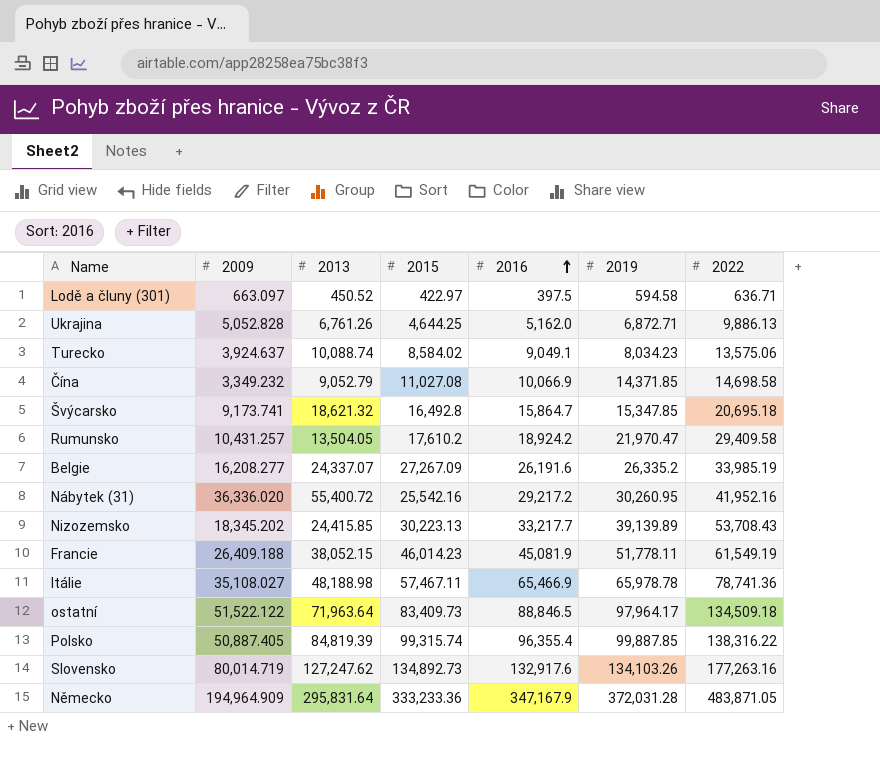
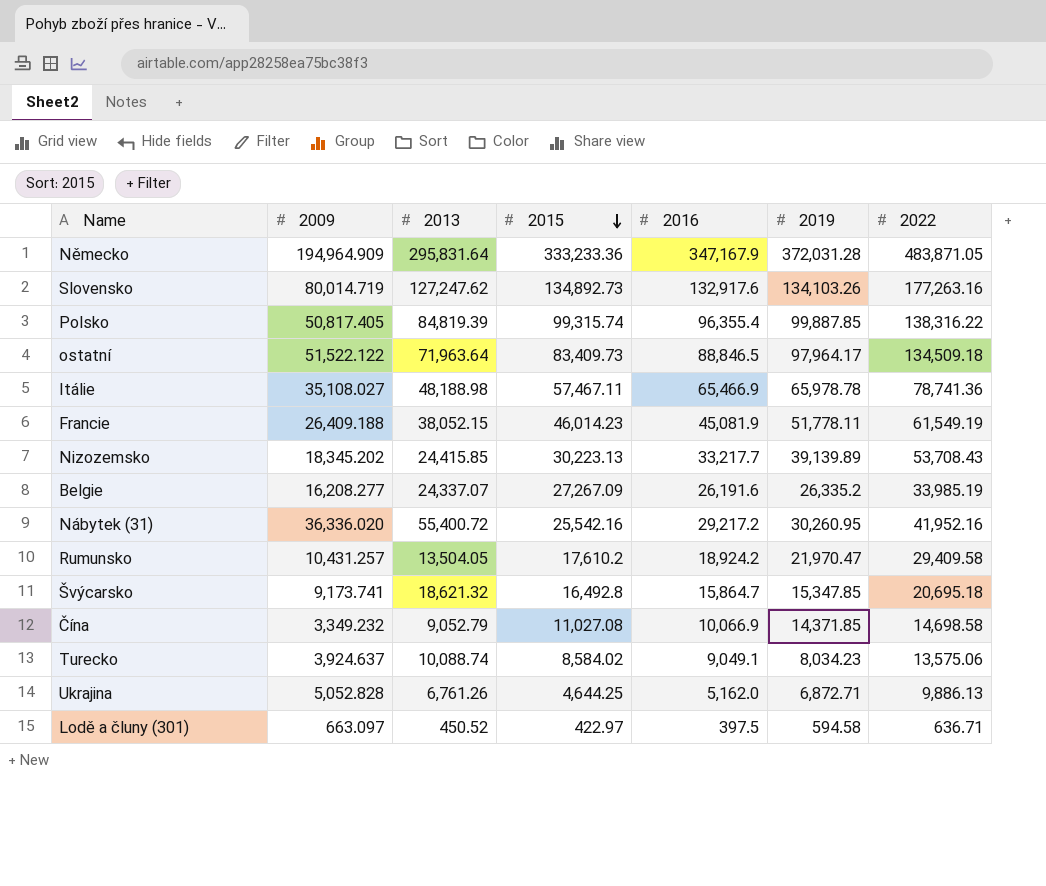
row order: 2016 ascending -> 2015 descending
Polsko | 2009: 50,887.405 -> 50,817.405

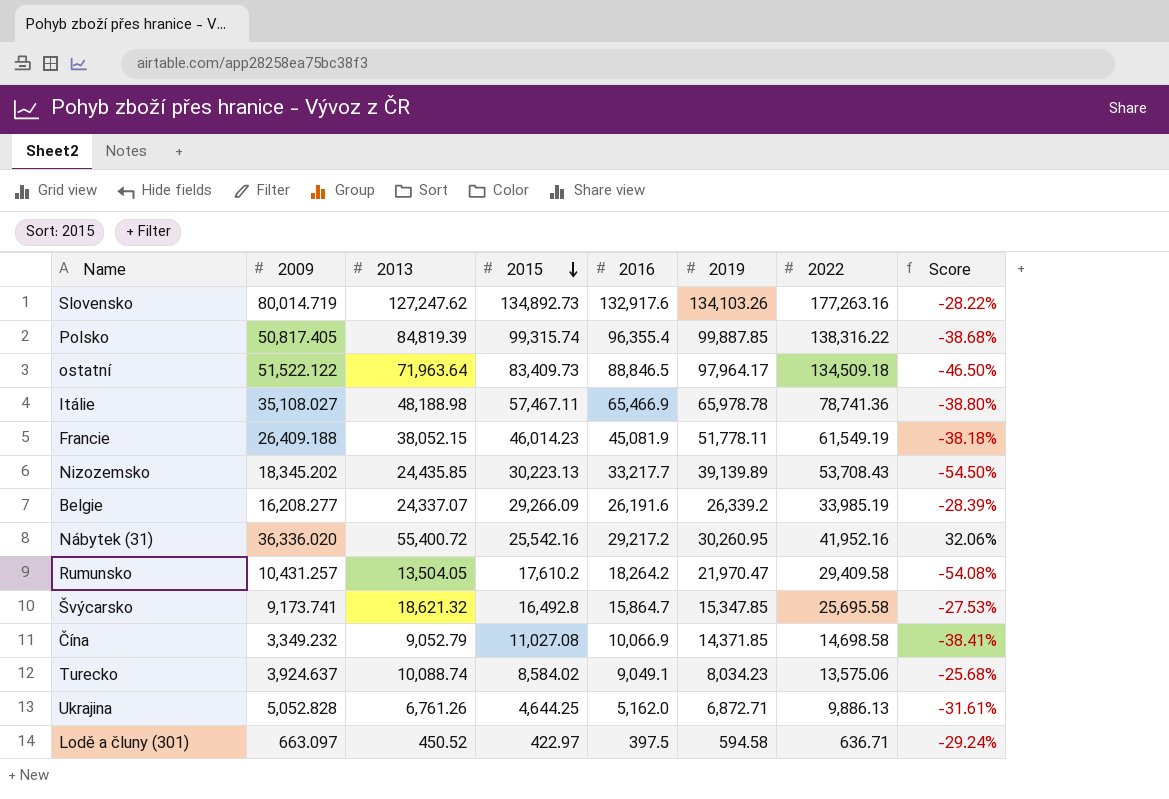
column Score | formula: none -> ([2013] - [2022]) / [2022]
row Německo: 194,964.909 | 295,831.64 | 333,233.36 | 347,167.9 | 372,031.28 | 483,871.05 -> none
Nizozemsko | 2013: 24,415.85 -> 24,435.85
Belgie | 2015: 27,267.09 -> 29,266.09
Belgie | 2019: 26,335.2 -> 26,339.2
Rumunsko | 2016: 18,924.2 -> 18,264.2
Švýcarsko | 2022: 20,695.18 -> 25,695.58

